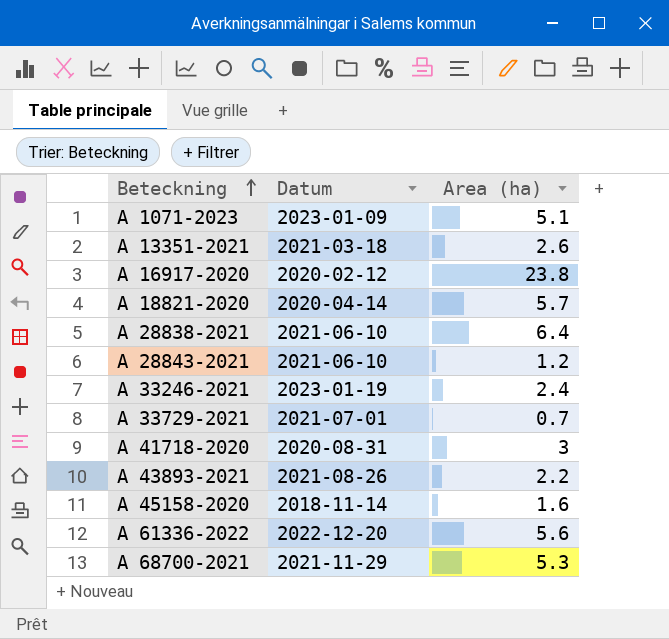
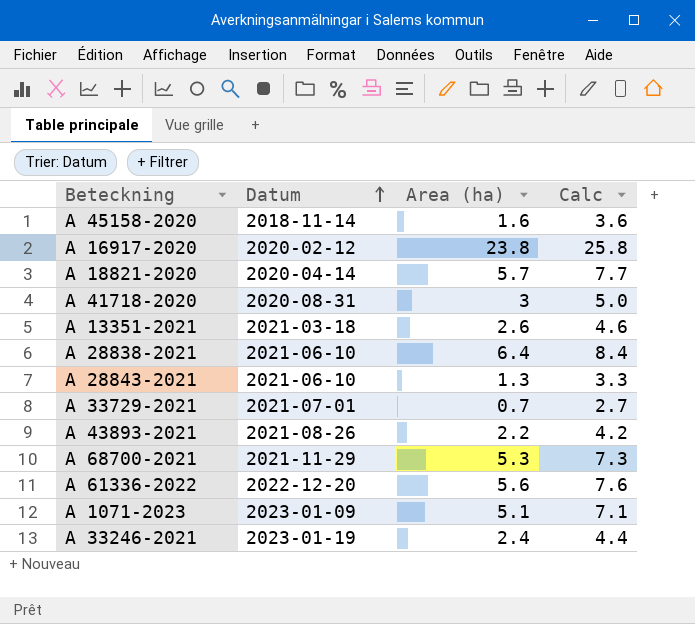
row order: Beteckning ascending -> Datum ascending
column Calc | formula: none -> [Area (ha)] + 2
A 28843-2021 | Area (ha): 1.2 -> 1.3

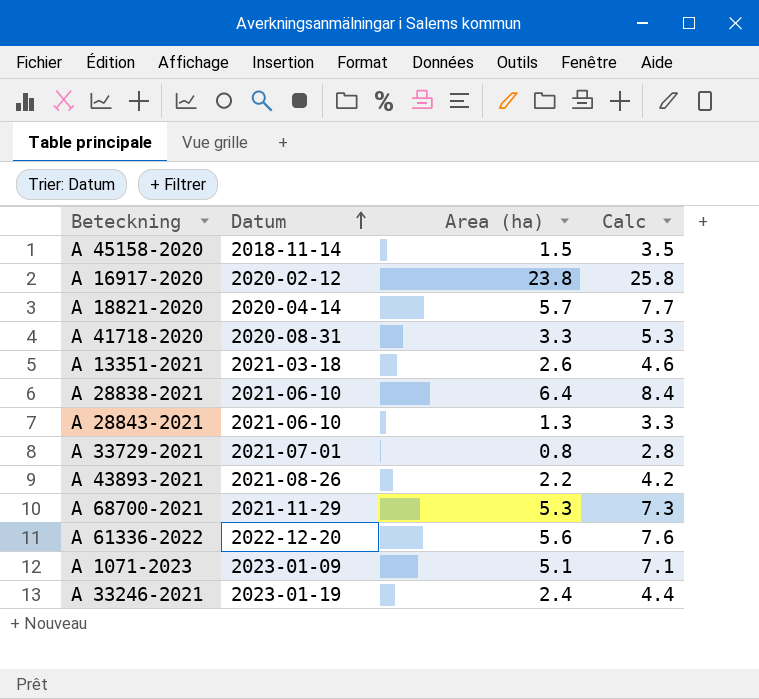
A 45158-2020 | Area (ha): 1.6 -> 1.5
A 45158-2020 | Calc: 3.6 -> 3.5
A 41718-2020 | Area (ha): 3 -> 3.3
A 41718-2020 | Calc: 5.0 -> 5.3
A 33729-2021 | Area (ha): 0.7 -> 0.8
A 33729-2021 | Calc: 2.7 -> 2.8

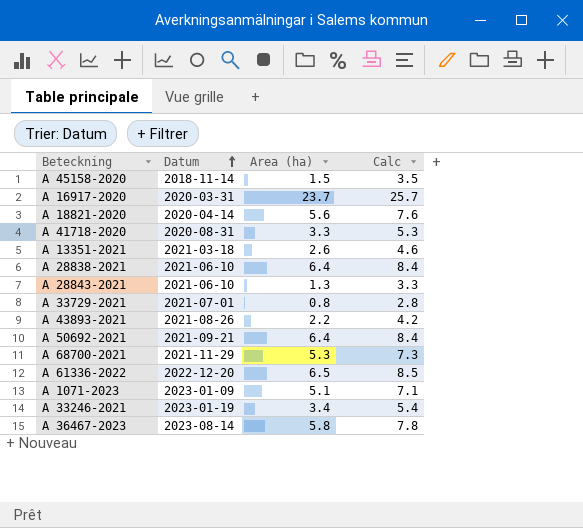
A 16917-2020 | Datum: 2020-02-12 -> 2020-03-31
A 16917-2020 | Area (ha): 23.8 -> 23.7
A 16917-2020 | Calc: 25.8 -> 25.7
A 18821-2020 | Area (ha): 5.7 -> 5.6
A 18821-2020 | Calc: 7.7 -> 7.6
row A 50692-2021: none -> 2021-09-21 | 6.4 | 8.4
A 61336-2022 | Area (ha): 5.6 -> 6.5
A 61336-2022 | Calc: 7.6 -> 8.5
A 33246-2021 | Area (ha): 2.4 -> 3.4
A 33246-2021 | Calc: 4.4 -> 5.4
row A 36467-2023: none -> 2023-08-14 | 5.8 | 7.8

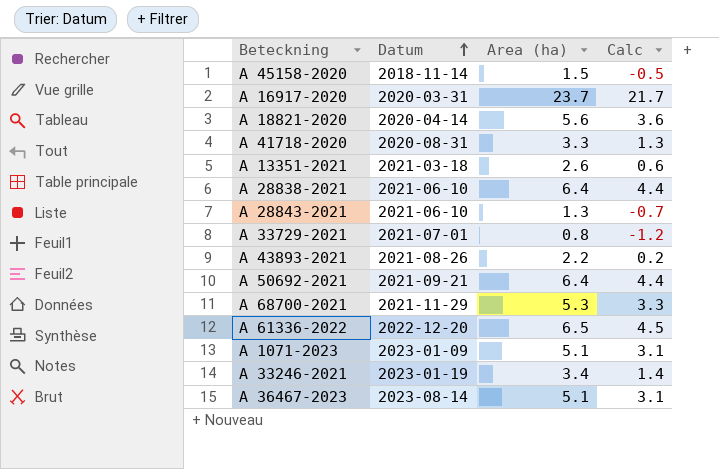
column Calc | formula: [Area (ha)] + 2 -> [Area (ha)] - 2
A 36467-2023 | Area (ha): 5.8 -> 5.1

